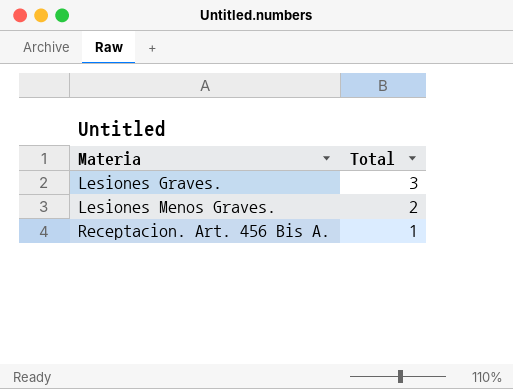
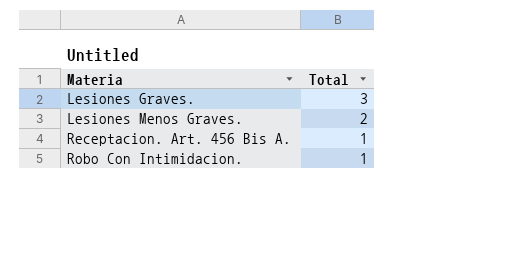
row Robo Con Intimidacion.: none -> 1

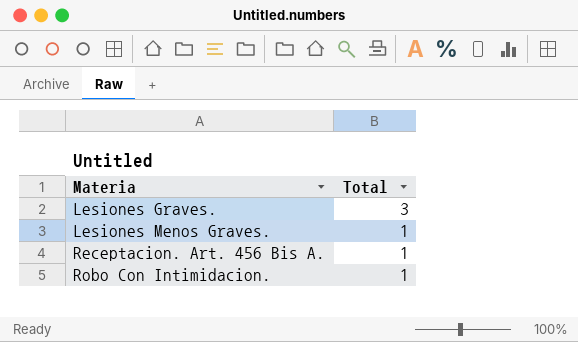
Lesiones Menos Graves. | Total: 2 -> 1

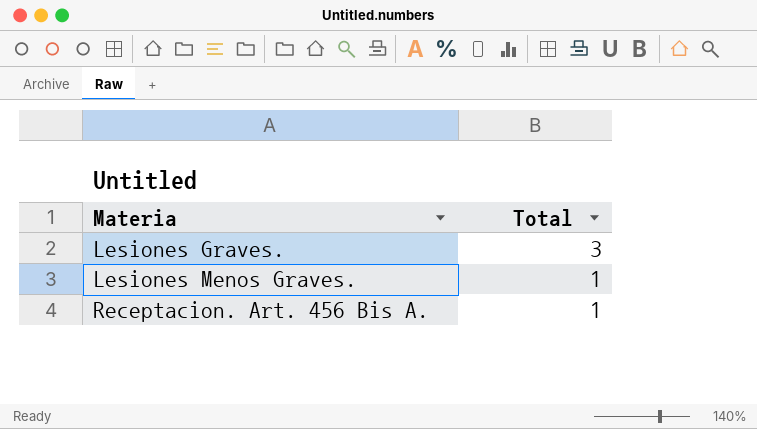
row Robo Con Intimidacion.: 1 -> none

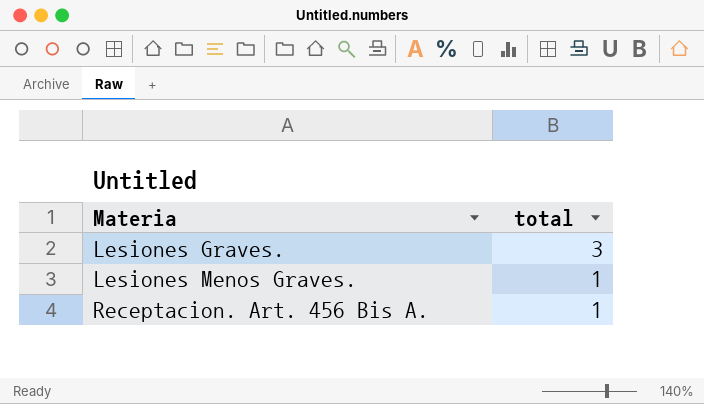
column name: Total -> total

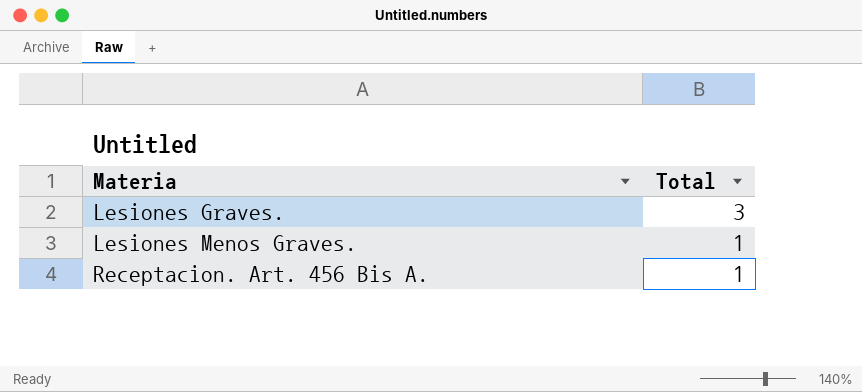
column name: total -> Total

